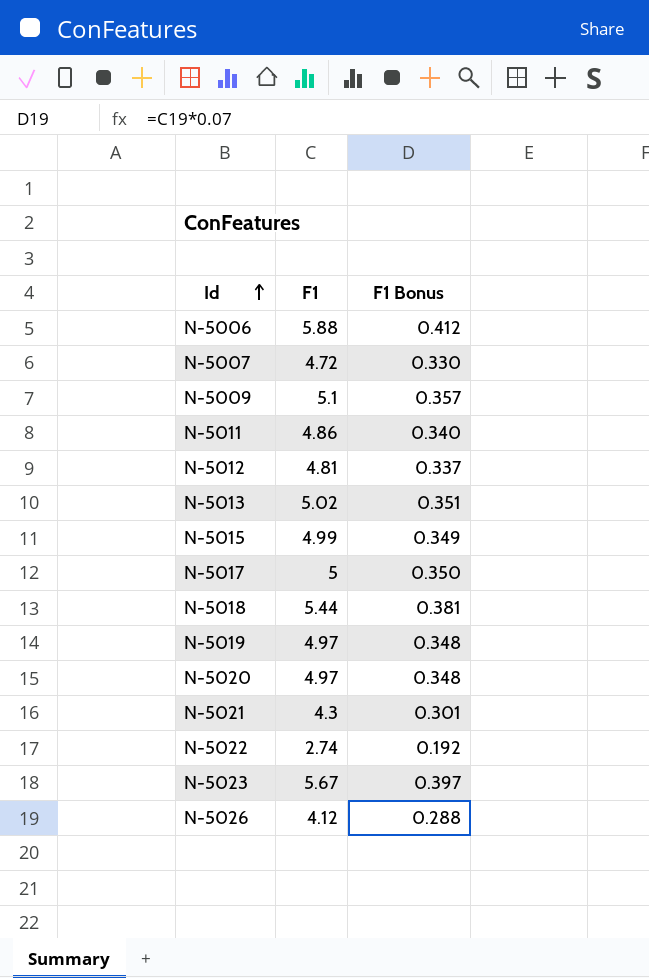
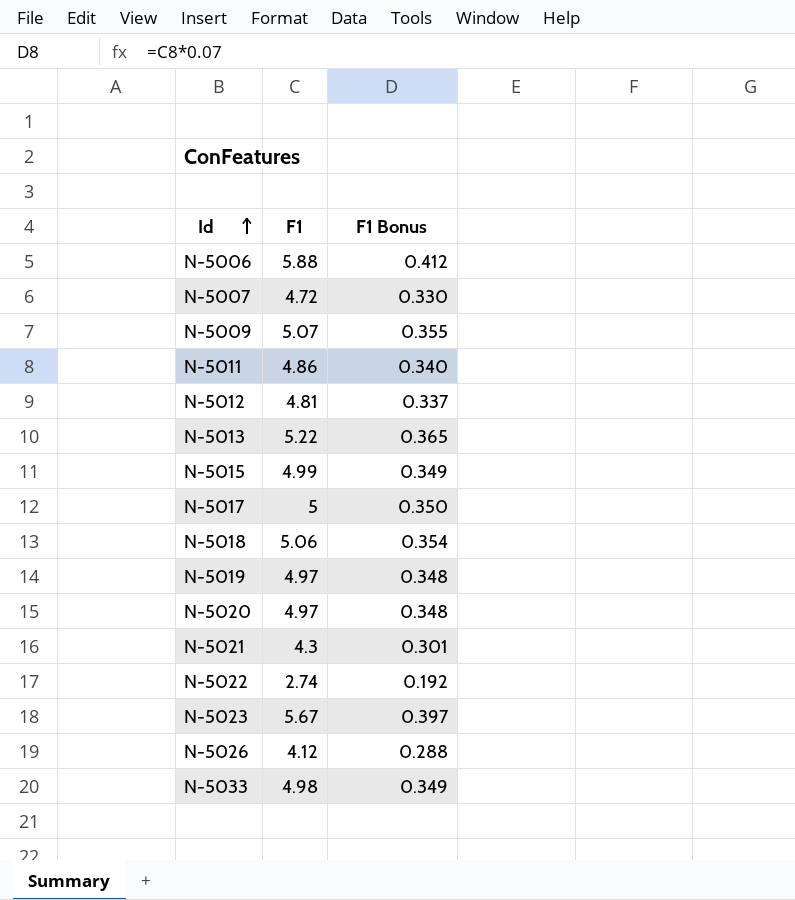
N-5009 | F1: 5.1 -> 5.07
N-5009 | F1 Bonus: 0.357 -> 0.355
N-5013 | F1: 5.02 -> 5.22
N-5013 | F1 Bonus: 0.351 -> 0.365
N-5018 | F1: 5.44 -> 5.06
N-5018 | F1 Bonus: 0.381 -> 0.354
row N-5033: none -> 4.98 | 0.349

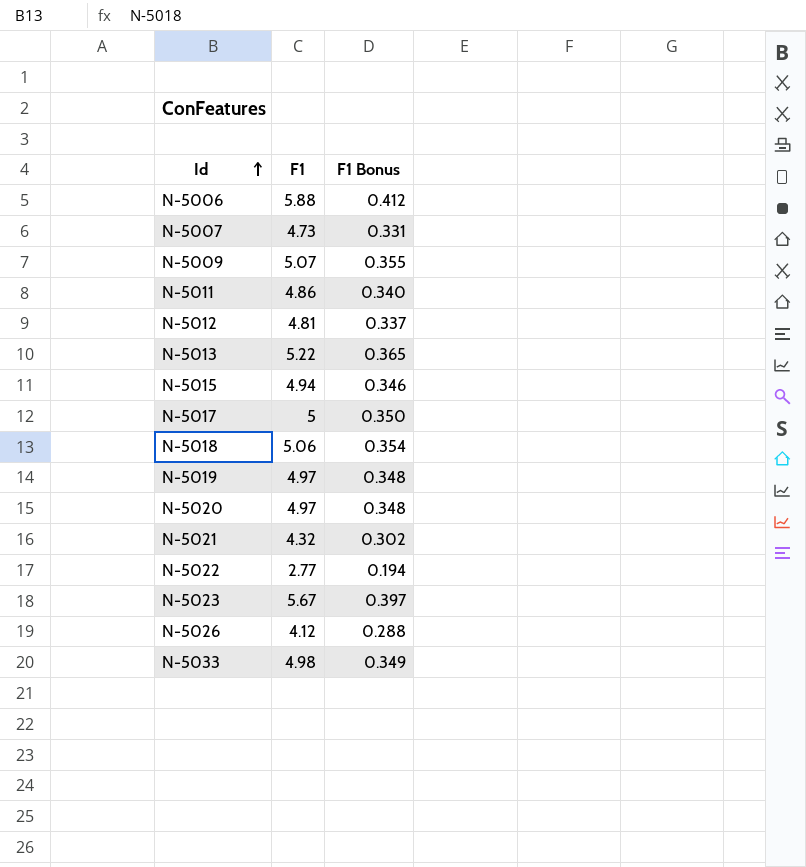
N-5007 | F1: 4.72 -> 4.73
N-5007 | F1 Bonus: 0.330 -> 0.331
N-5015 | F1: 4.99 -> 4.94
N-5015 | F1 Bonus: 0.349 -> 0.346
N-5021 | F1: 4.3 -> 4.32
N-5021 | F1 Bonus: 0.301 -> 0.302
N-5022 | F1: 2.74 -> 2.77
N-5022 | F1 Bonus: 0.192 -> 0.194

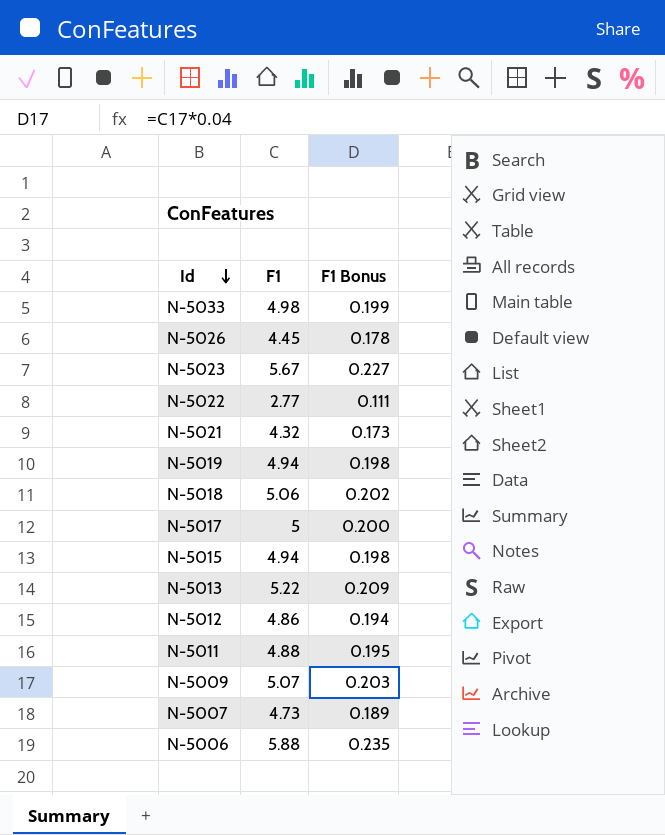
row order: Id ascending -> Id descending
column F1 Bonus | formula: [F1] * 0.07 -> [F1] * 0.04
row N-5020: 4.97 | 0.348 -> none
N-5026 | F1: 4.12 -> 4.45
N-5019 | F1: 4.97 -> 4.94
N-5012 | F1: 4.81 -> 4.86
N-5011 | F1: 4.86 -> 4.88

